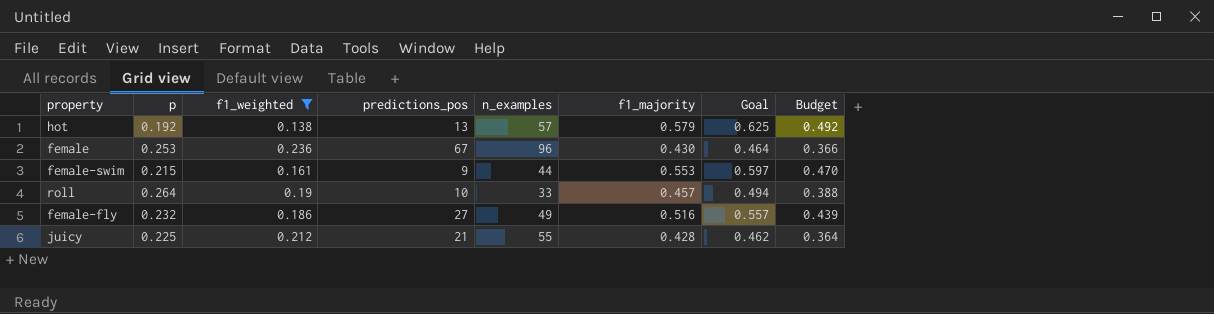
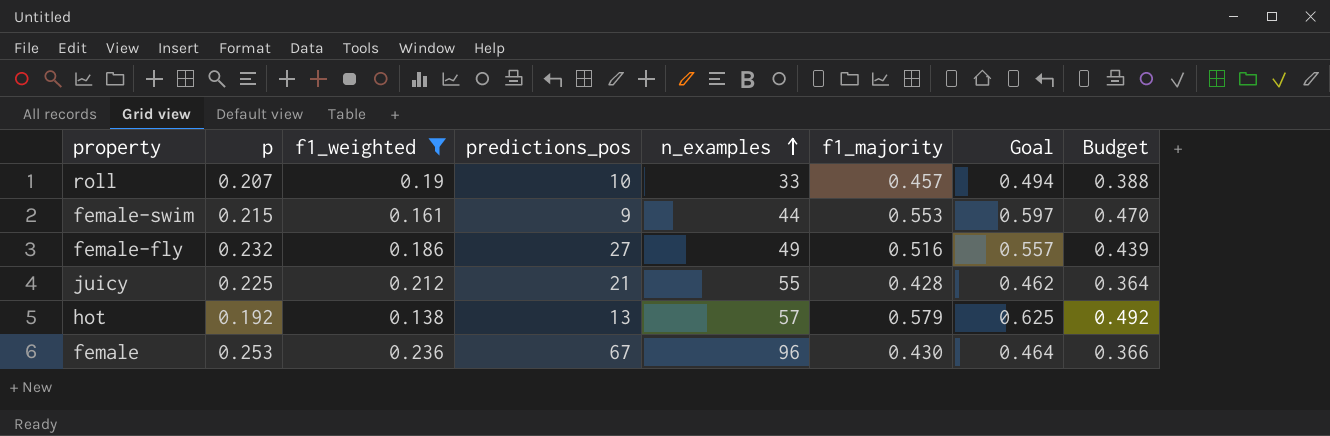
row order: none -> n_examples ascending
roll | p: 0.264 -> 0.207

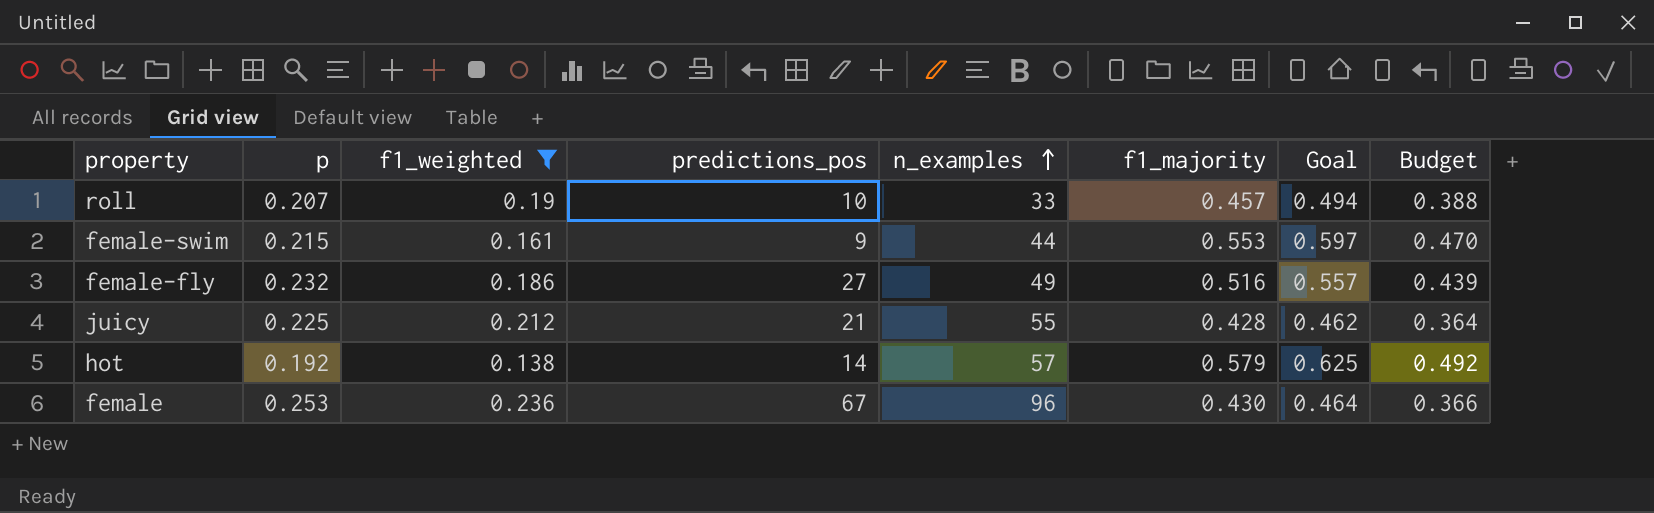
hot | predictions_pos: 13 -> 14

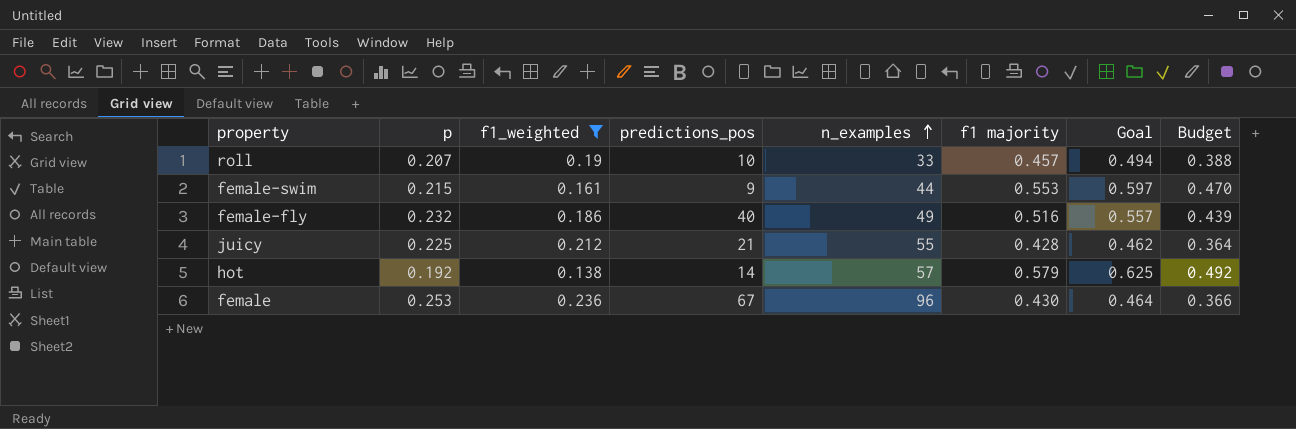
column name: f1_majority -> f1 majority
female-fly | predictions_pos: 27 -> 40

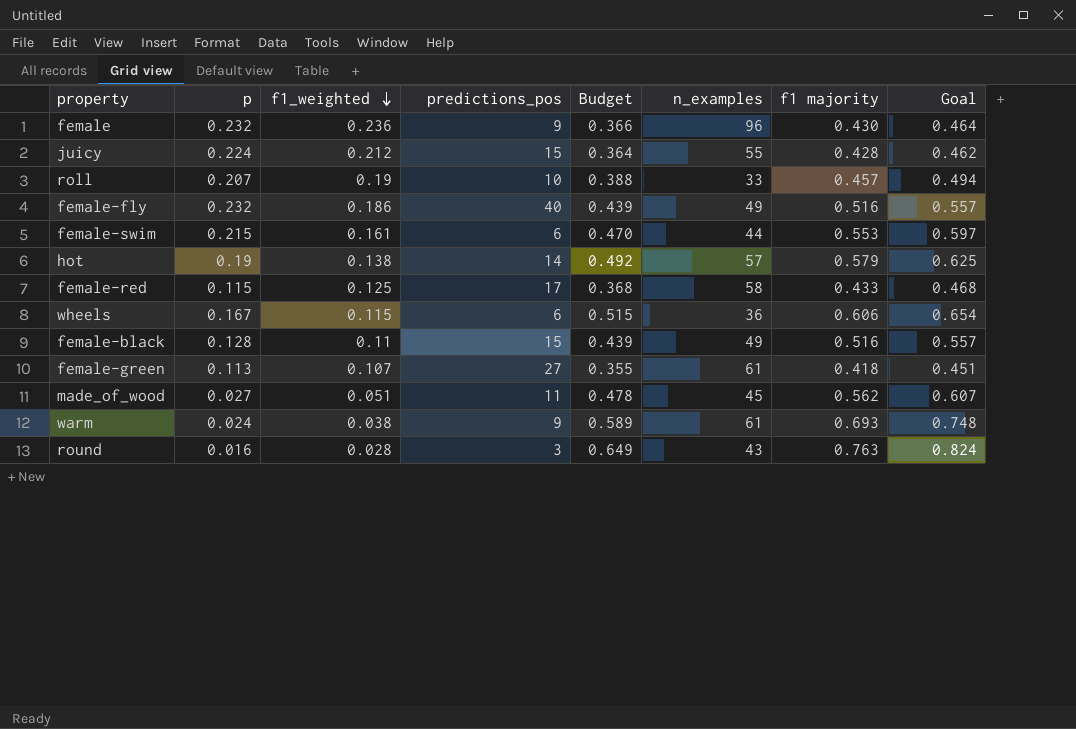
filter: f1_weighted >= 0.138 -> none
row order: n_examples ascending -> f1_weighted descending
column Budget | position: 8 -> 5
female | p: 0.253 -> 0.232
female | predictions_pos: 67 -> 9
juicy | p: 0.225 -> 0.224
juicy | predictions_pos: 21 -> 15
female-swim | predictions_pos: 9 -> 6
hot | p: 0.192 -> 0.19

